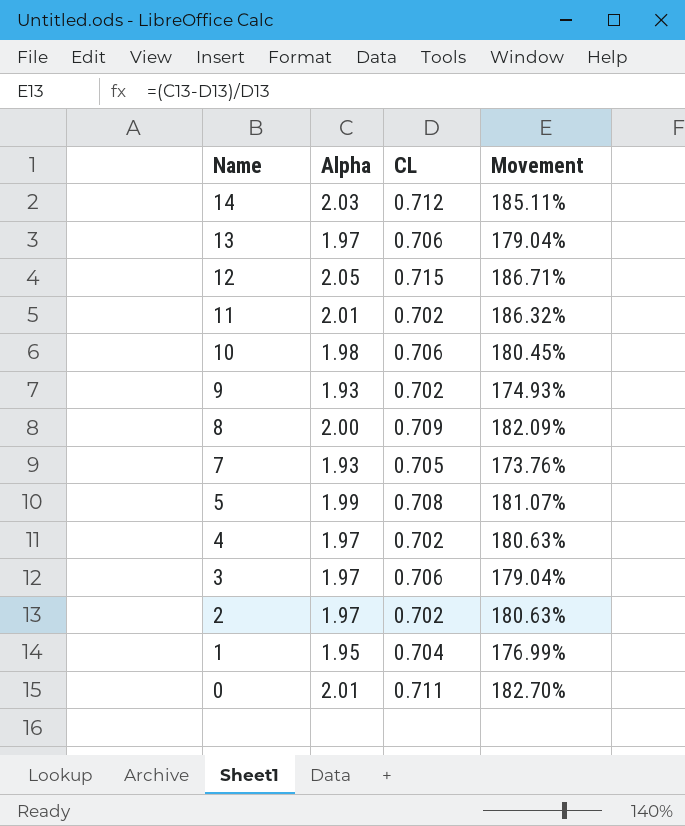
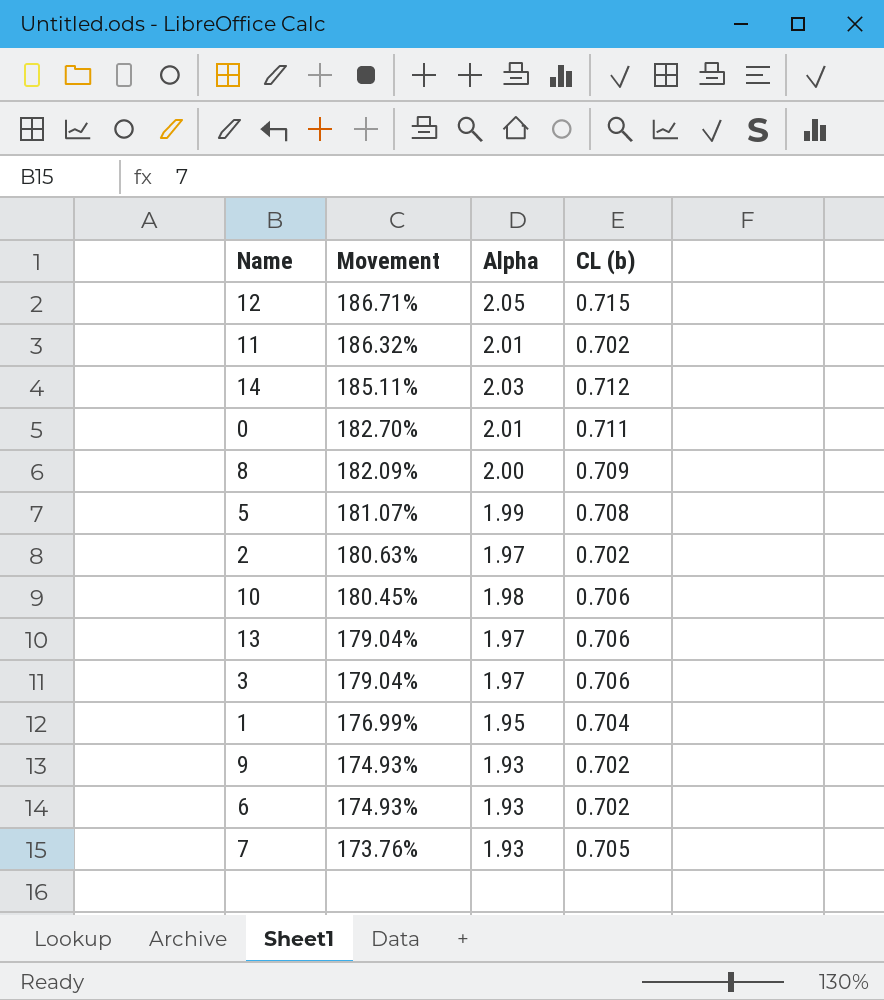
row order: Name descending -> Movement descending
column Movement | position: 4 -> 2
column name: CL -> CL (b)
row 4: 1.97 | 0.702 | 180.63% -> none
row 6: none -> 174.93% | 1.93 | 0.702

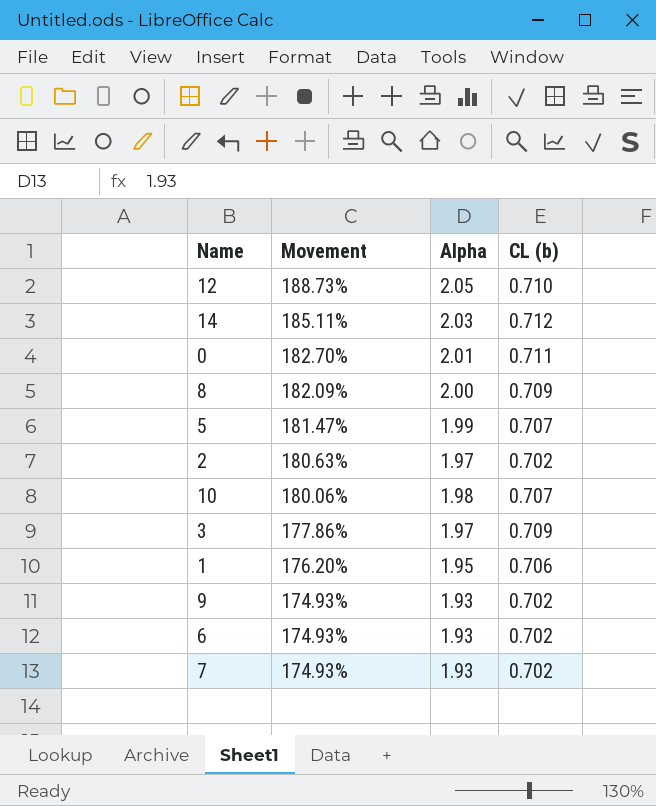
row 11: 186.32% | 2.01 | 0.702 -> none
row 13: 179.04% | 1.97 | 0.706 -> none
12 | Movement: 186.71% -> 188.73%
12 | CL (b): 0.715 -> 0.710
5 | Movement: 181.07% -> 181.47%
5 | CL (b): 0.708 -> 0.707
10 | Movement: 180.45% -> 180.06%
10 | CL (b): 0.706 -> 0.707
3 | Movement: 179.04% -> 177.86%
3 | CL (b): 0.706 -> 0.709
1 | Movement: 176.99% -> 176.20%
1 | CL (b): 0.704 -> 0.706
7 | Movement: 173.76% -> 174.93%
7 | CL (b): 0.705 -> 0.702

